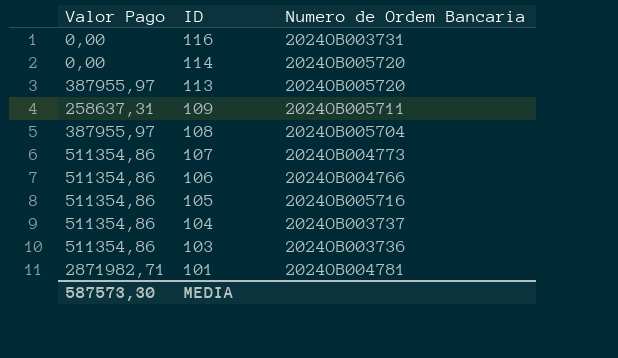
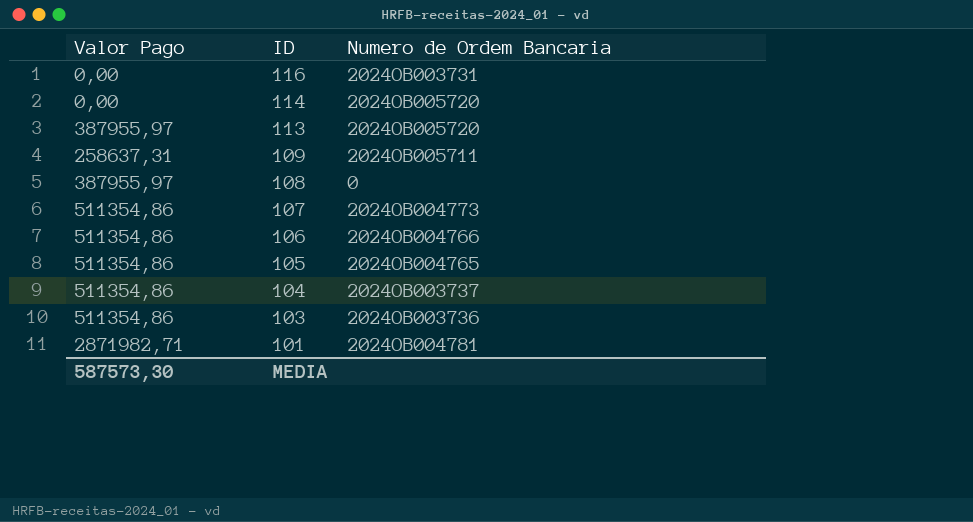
108 | Numero de Ordem Bancaria: 2024OB005704 -> 0
105 | Numero de Ordem Bancaria: 2024OB005716 -> 2024OB004765

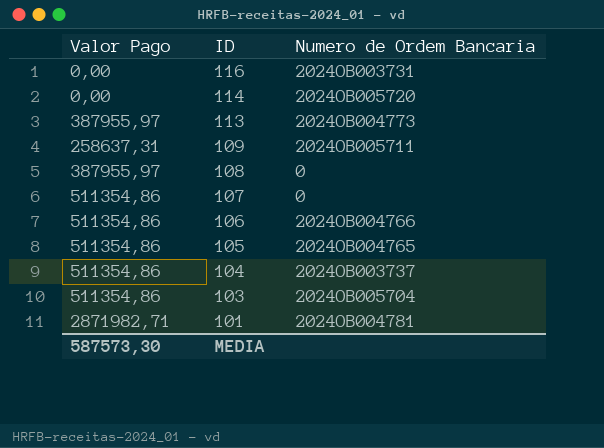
113 | Numero de Ordem Bancaria: 2024OB005720 -> 2024OB004773
107 | Numero de Ordem Bancaria: 2024OB004773 -> 0
103 | Numero de Ordem Bancaria: 2024OB003736 -> 2024OB005704

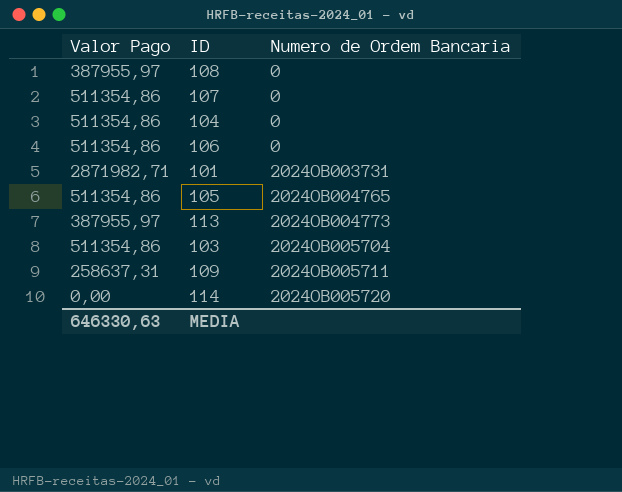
row order: ID descending -> Numero de Ordem Bancaria ascending
row 116: 0,00 | 2024OB003731 -> none
104 | Numero de Ordem Bancaria: 2024OB003737 -> 0
106 | Numero de Ordem Bancaria: 2024OB004766 -> 0
101 | Numero de Ordem Bancaria: 2024OB004781 -> 2024OB003731
MEDIA | Valor Pago: 587573,30 -> 646330,63

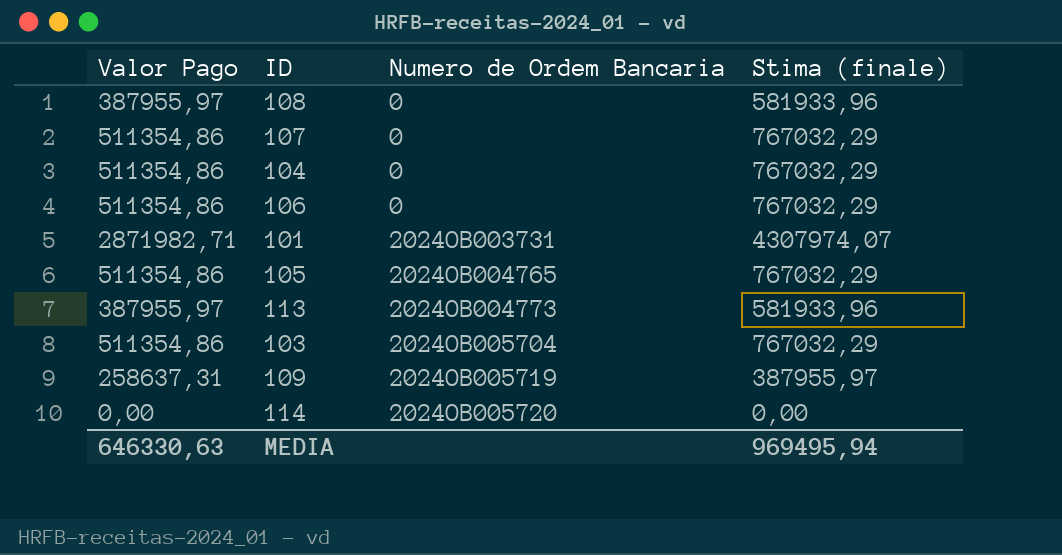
column Stima (finale) | formula: none -> [Valor Pago] * 1,5
109 | Numero de Ordem Bancaria: 2024OB005711 -> 2024OB005719

